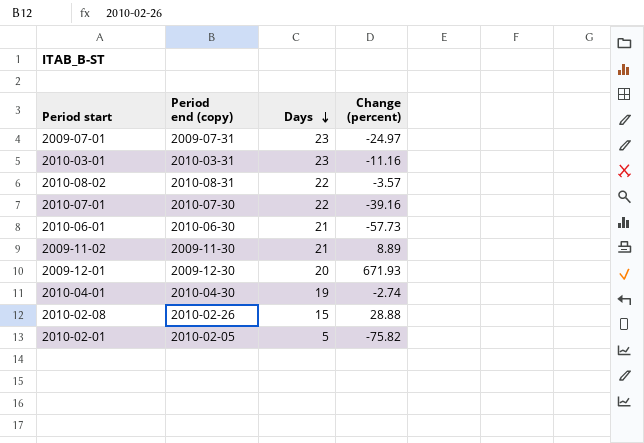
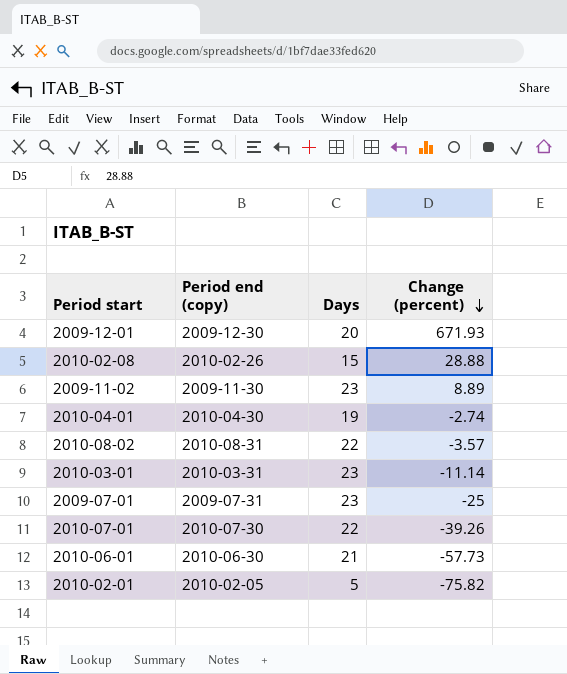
row order: Days descending -> Change (percent) descending
2009-11-02 | Days: 21 -> 23
2010-03-01 | Change (percent): -11.16 -> -11.14
2009-07-01 | Change (percent): -24.97 -> -25
2010-07-01 | Change (percent): -39.16 -> -39.26

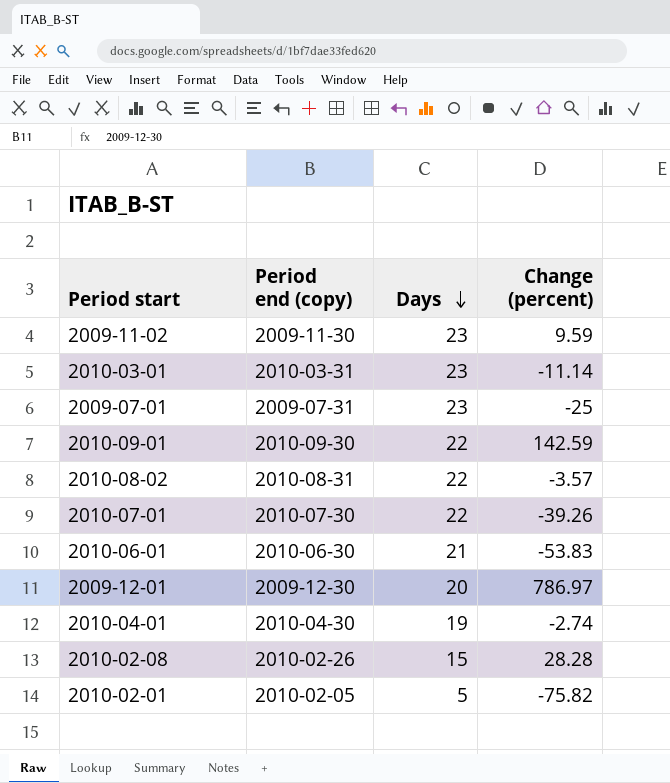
row order: Change (percent) descending -> Days descending
2009-11-02 | Change (percent): 8.89 -> 9.59
row 2010-09-01: none -> 2010-09-30 | 22 | 142.59
2010-06-01 | Change (percent): -57.73 -> -53.83
2009-12-01 | Change (percent): 671.93 -> 786.97
2010-02-08 | Change (percent): 28.88 -> 28.28

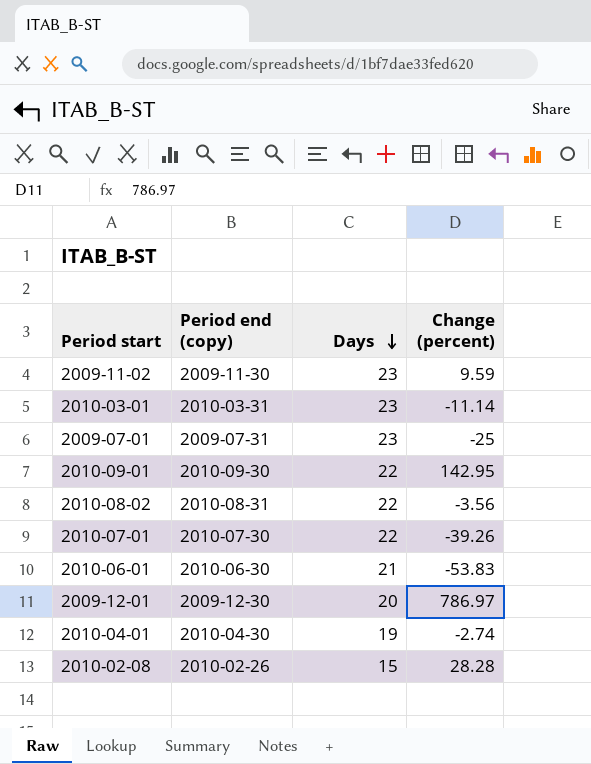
row 2010-02-01: 2010-02-05 | 5 | -75.82 -> none
2010-09-01 | Change (percent): 142.59 -> 142.95
2010-08-02 | Change (percent): -3.57 -> -3.56

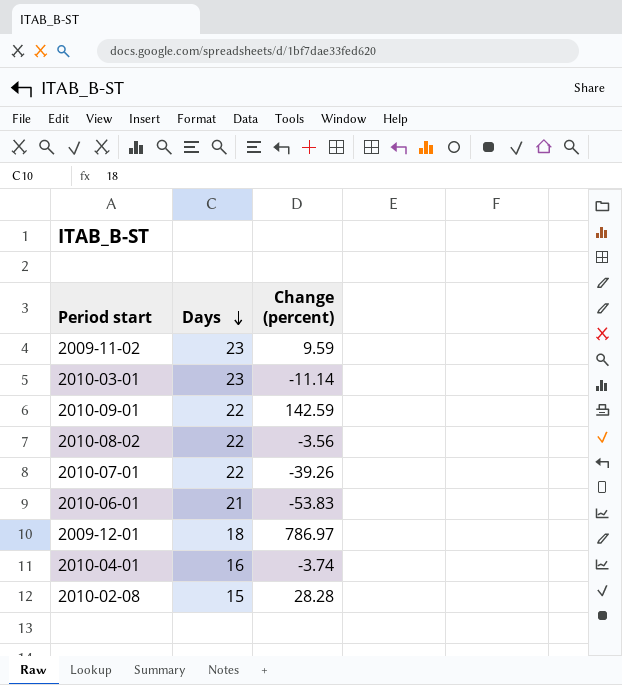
column Period end (copy) | position: 2 -> none
row 2009-07-01: 2009-07-31 | 23 | -25 -> none
2010-09-01 | Change (percent): 142.95 -> 142.59
2009-12-01 | Days: 20 -> 18
2010-04-01 | Days: 19 -> 16
2010-04-01 | Change (percent): -2.74 -> -3.74

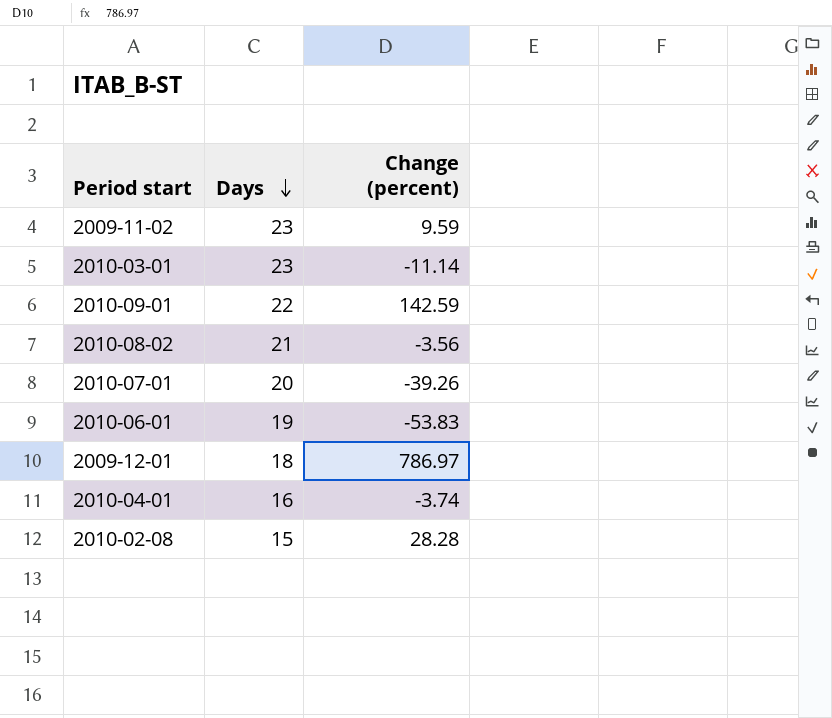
2010-08-02 | Days: 22 -> 21
2010-07-01 | Days: 22 -> 20
2010-06-01 | Days: 21 -> 19

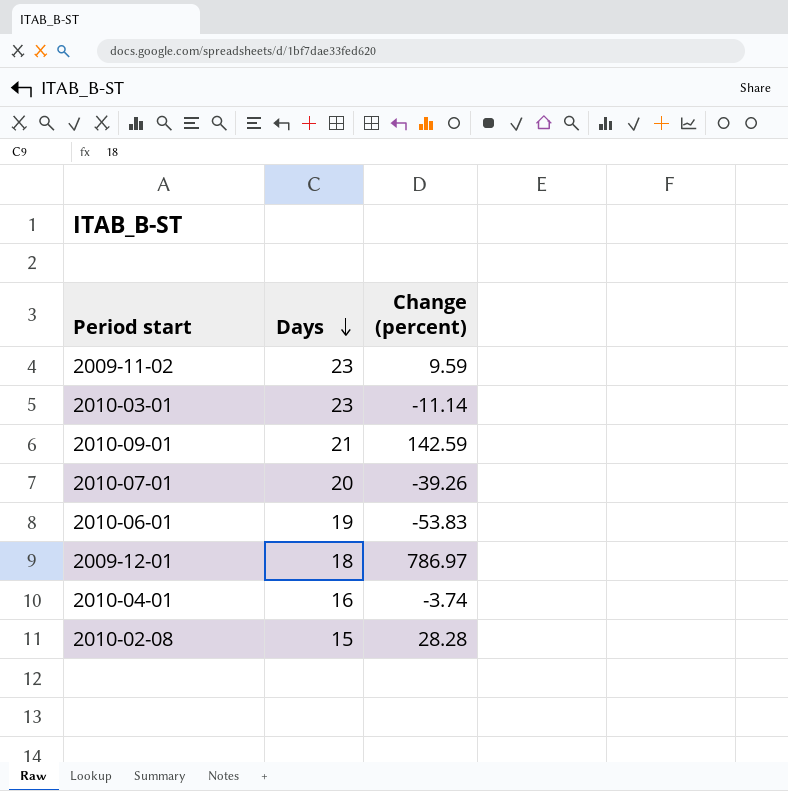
row 2010-08-02: 21 | -3.56 -> none
2010-09-01 | Days: 22 -> 21

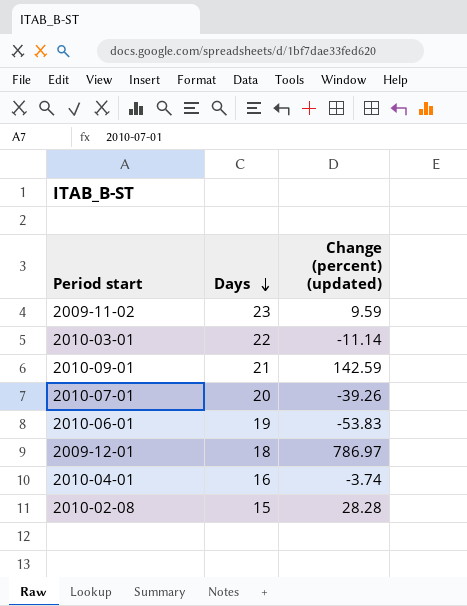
column name: Change (percent) -> Change (percent) (updated)
2010-03-01 | Days: 23 -> 22

